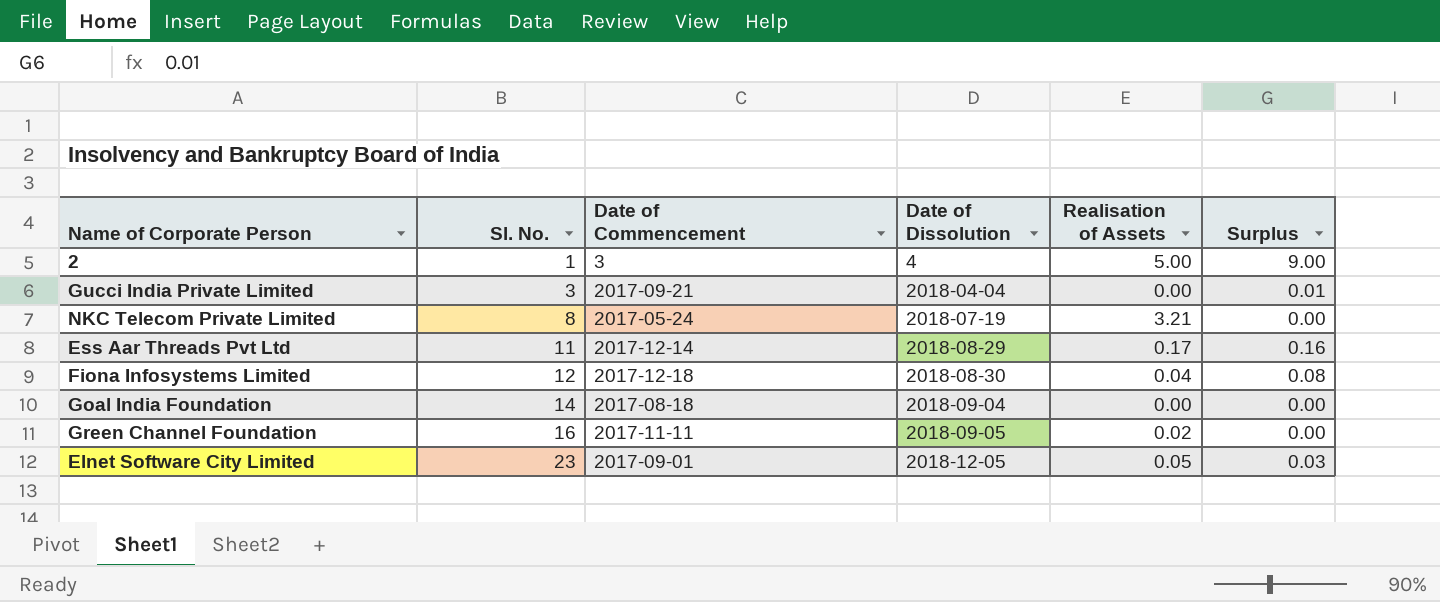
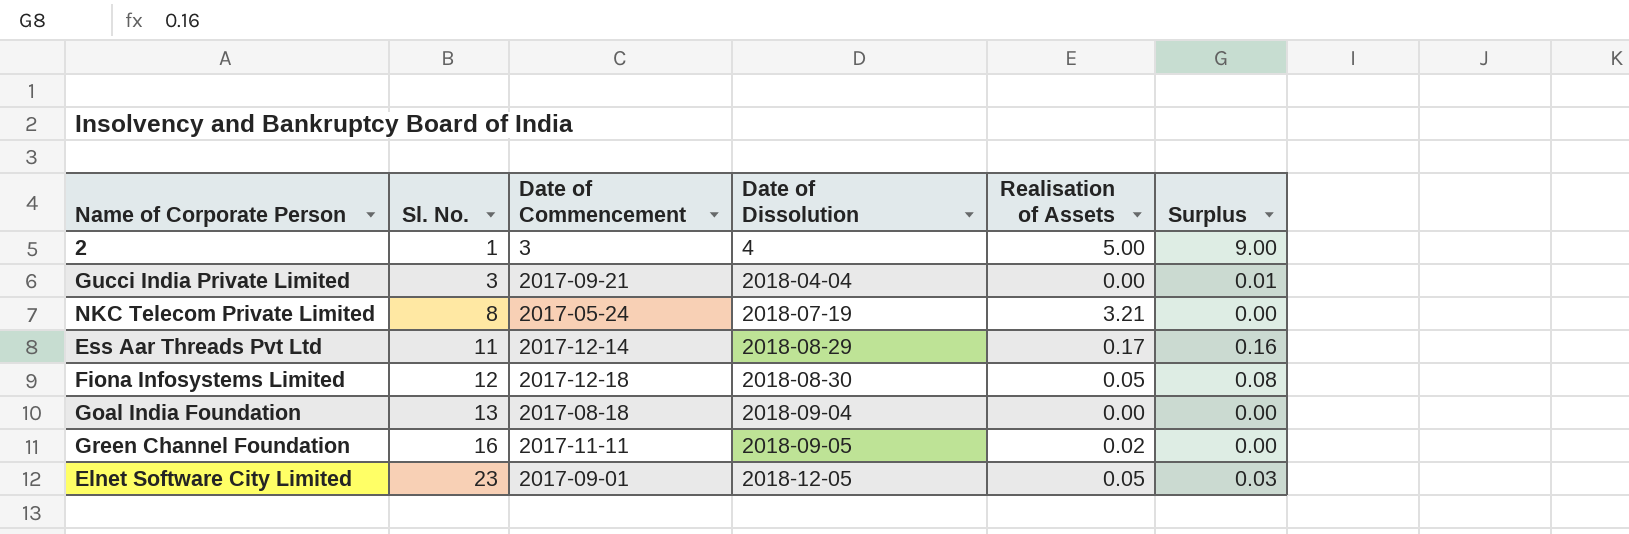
Fiona Infosystems Limited | Realisation of Assets: 0.04 -> 0.05
Goal India Foundation | Sl. No.: 14 -> 13

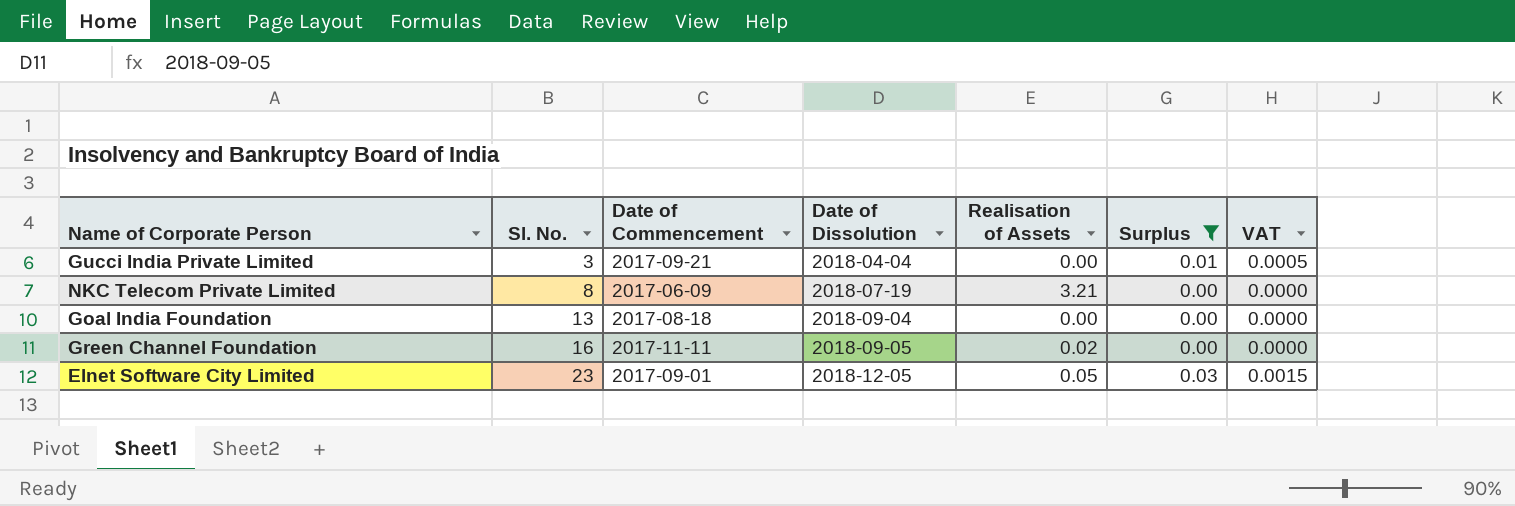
filter: none -> Surplus <= 0.03
column VAT | formula: none -> [Surplus] * 0.05
NKC Telecom Private Limited | Date of Commencement: 2017-05-24 -> 2017-06-09

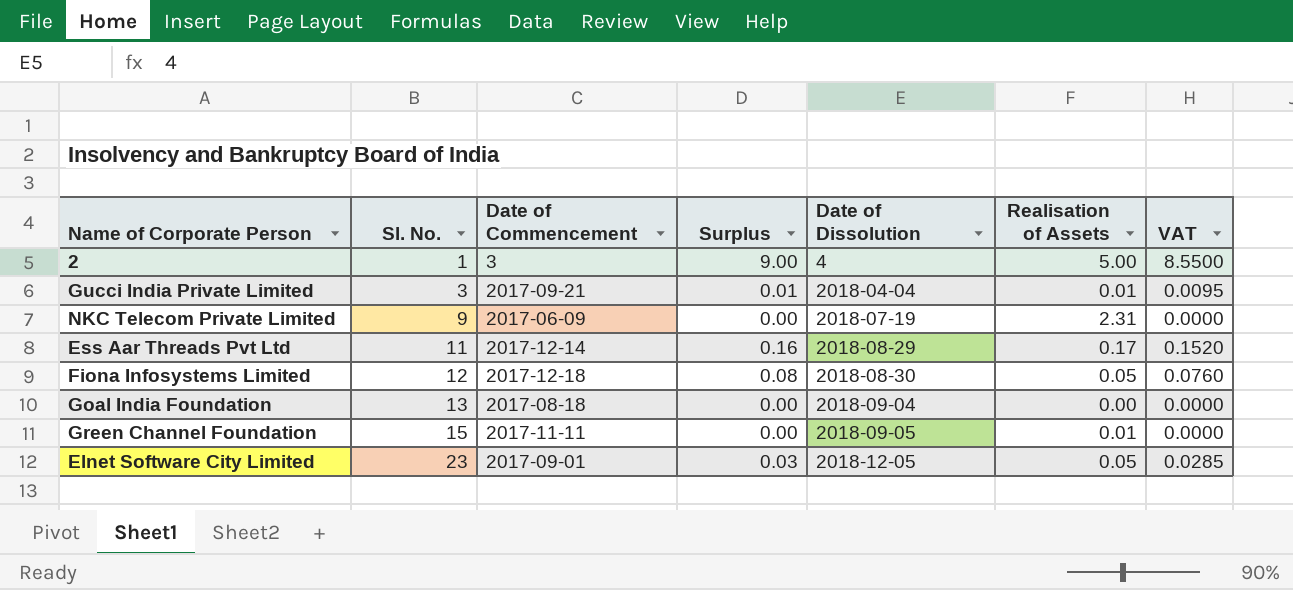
filter: Surplus <= 0.03 -> none
column Surplus | position: 6 -> 4
column VAT | formula: [Surplus] * 0.05 -> [Surplus] * 0.95
Gucci India Private Limited | Realisation of Assets: 0.00 -> 0.01
NKC Telecom Private Limited | Sl. No.: 8 -> 9
NKC Telecom Private Limited | Realisation of Assets: 3.21 -> 2.31
Green Channel Foundation | Sl. No.: 16 -> 15
Green Channel Foundation | Realisation of Assets: 0.02 -> 0.01

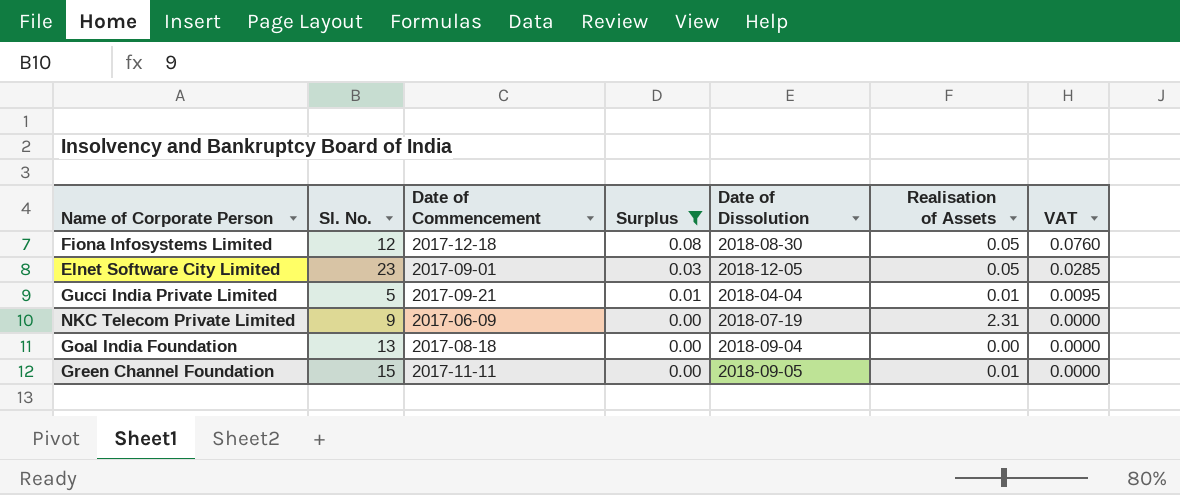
filter: none -> Surplus <= 0.08
row order: Sl. No. ascending -> Surplus descending
Gucci India Private Limited | Sl. No.: 3 -> 5

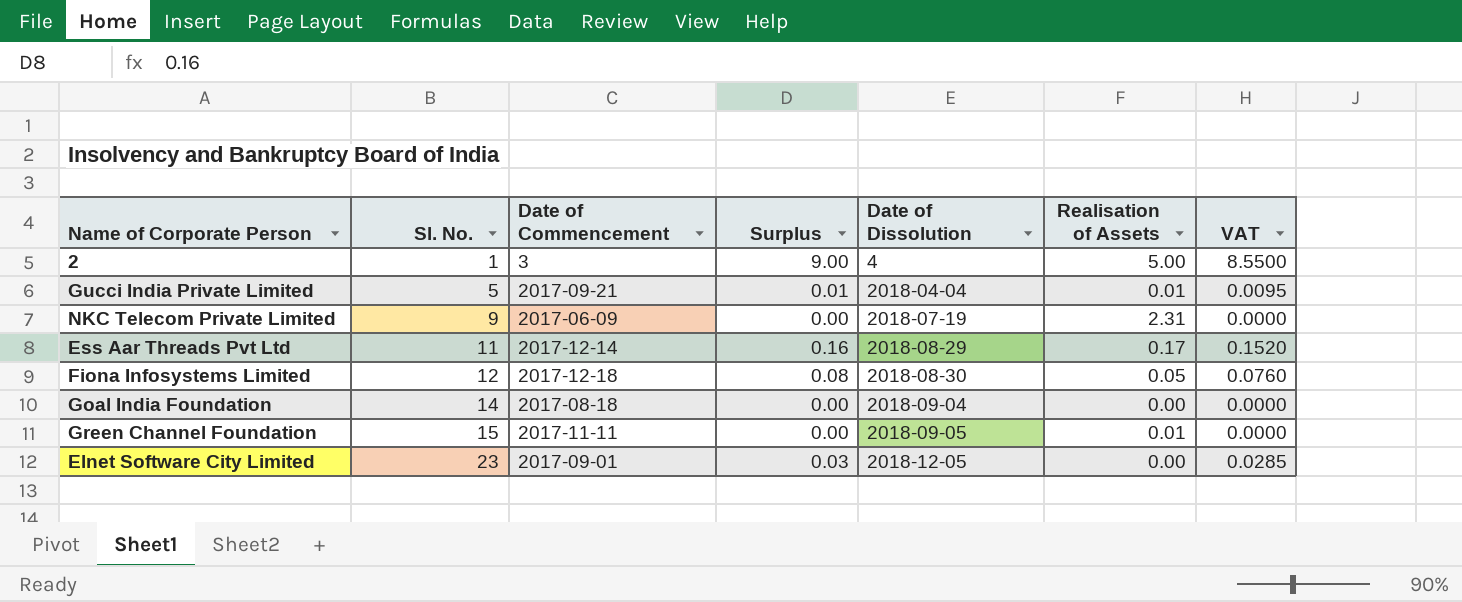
filter: Surplus <= 0.08 -> none
row order: Surplus descending -> Sl. No. ascending
Goal India Foundation | Sl. No.: 13 -> 14
Elnet Software City Limited | Realisation of Assets: 0.05 -> 0.00

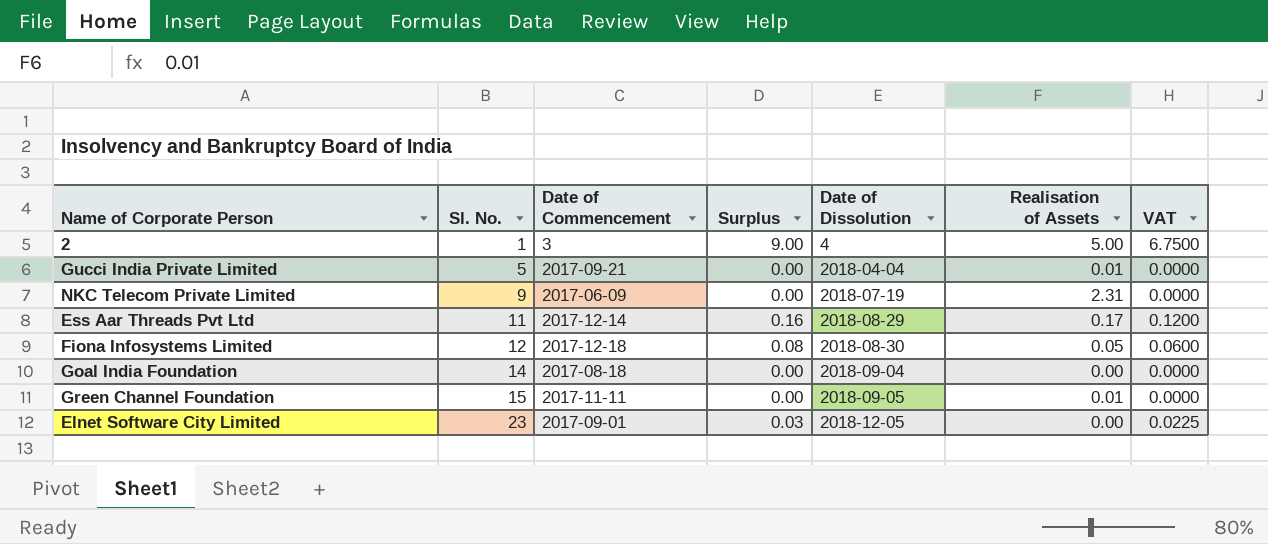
column VAT | formula: [Surplus] * 0.95 -> [Surplus] * 0.75
Gucci India Private Limited | Surplus: 0.01 -> 0.00

